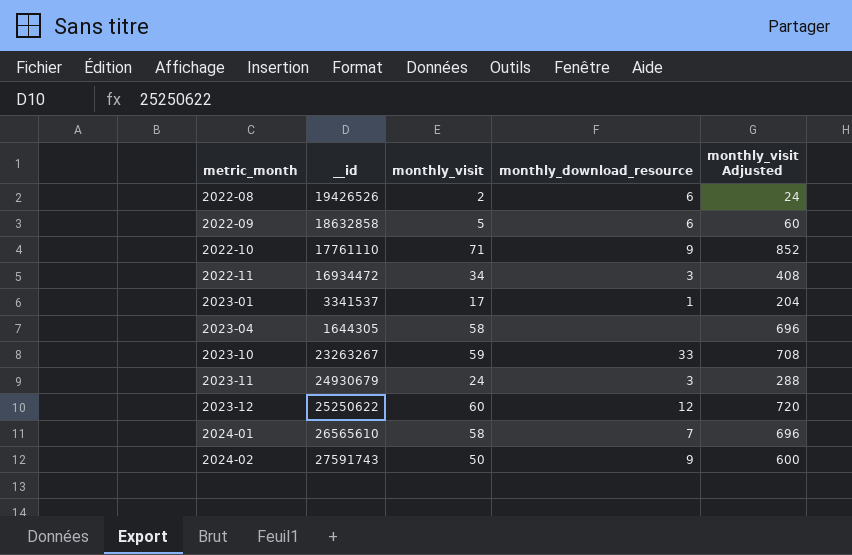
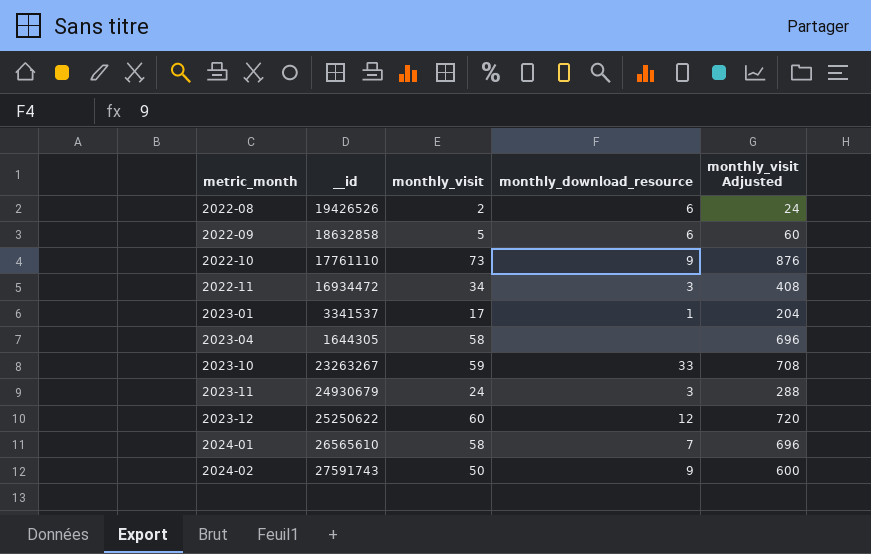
2022-10 | monthly_visit: 71 -> 73
2022-10 | monthly_visit Adjusted: 852 -> 876

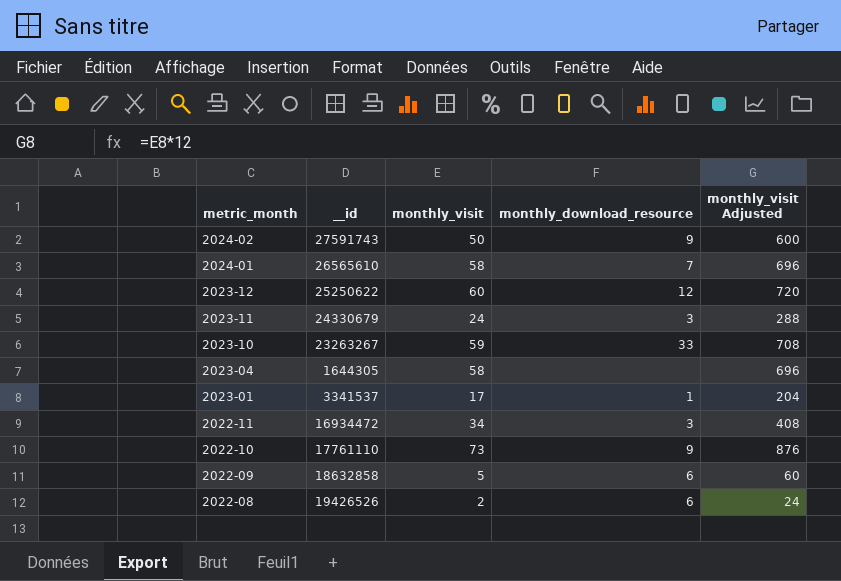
row order: metric_month ascending -> metric_month descending
2023-11 | __id: 24930679 -> 24330679

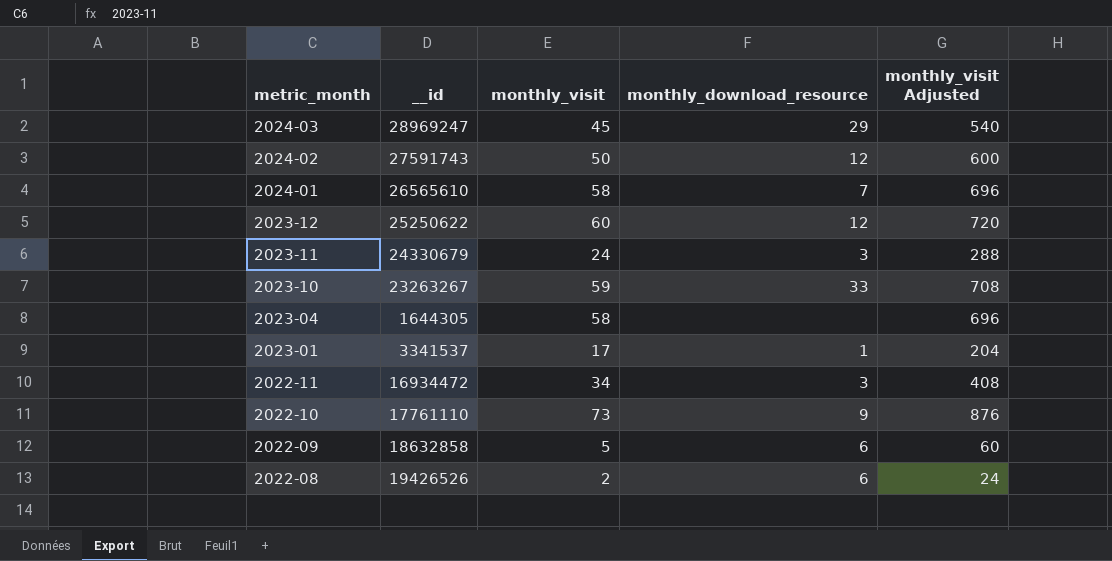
row 2024-03: none -> 28969247 | 45 | 29 | 540
2024-02 | monthly_download_resource: 9 -> 12

